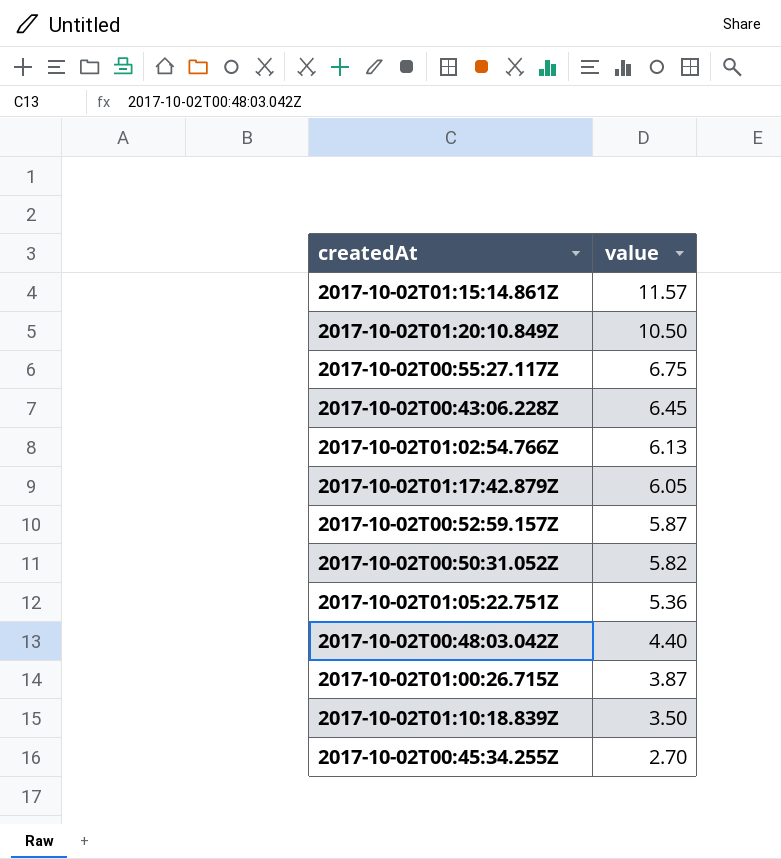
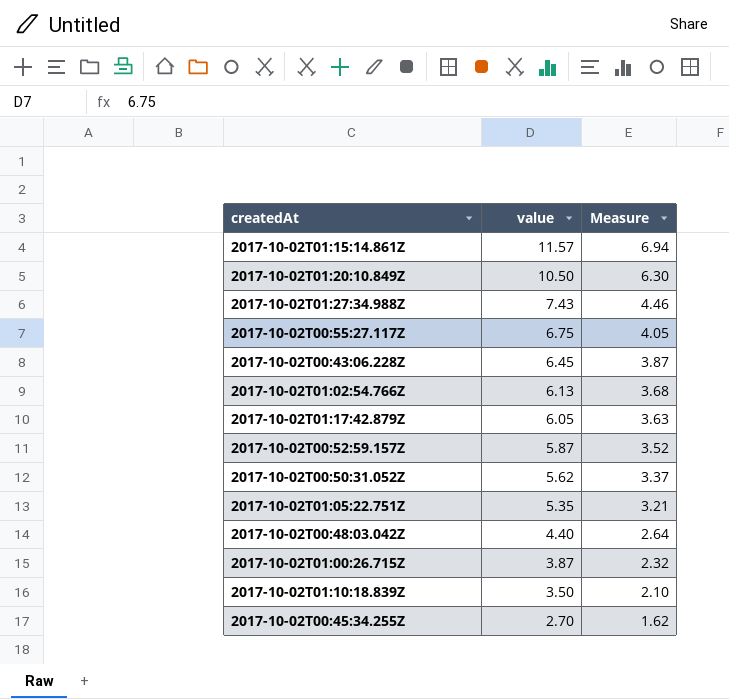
column Measure | formula: none -> [value] * 0.6
row 2017-10-02T01:27:34.988Z: none -> 7.43 | 4.46
2017-10-02T00:50:31.052Z | value: 5.82 -> 5.62
2017-10-02T01:05:22.751Z | value: 5.36 -> 5.35

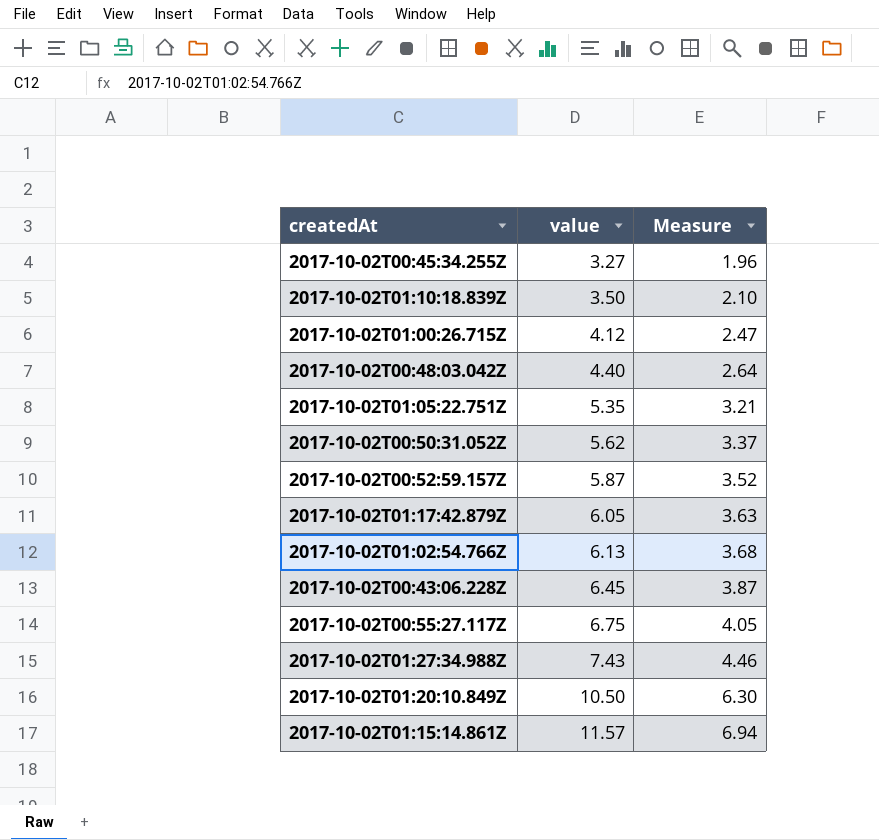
row order: value descending -> value ascending
2017-10-02T00:45:34.255Z | value: 2.70 -> 3.27
2017-10-02T00:45:34.255Z | Measure: 1.62 -> 1.96
2017-10-02T01:00:26.715Z | value: 3.87 -> 4.12
2017-10-02T01:00:26.715Z | Measure: 2.32 -> 2.47

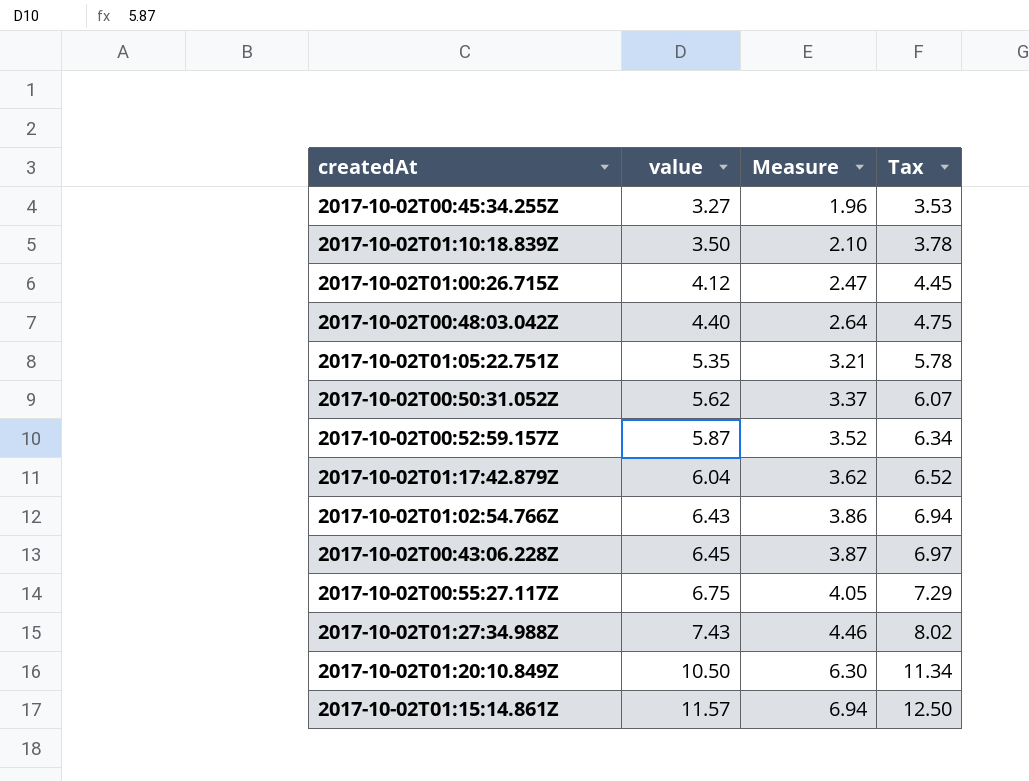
column Tax | formula: none -> [value] * 1.08
2017-10-02T01:17:42.879Z | value: 6.05 -> 6.04
2017-10-02T01:17:42.879Z | Measure: 3.63 -> 3.62
2017-10-02T01:02:54.766Z | value: 6.13 -> 6.43
2017-10-02T01:02:54.766Z | Measure: 3.68 -> 3.86

